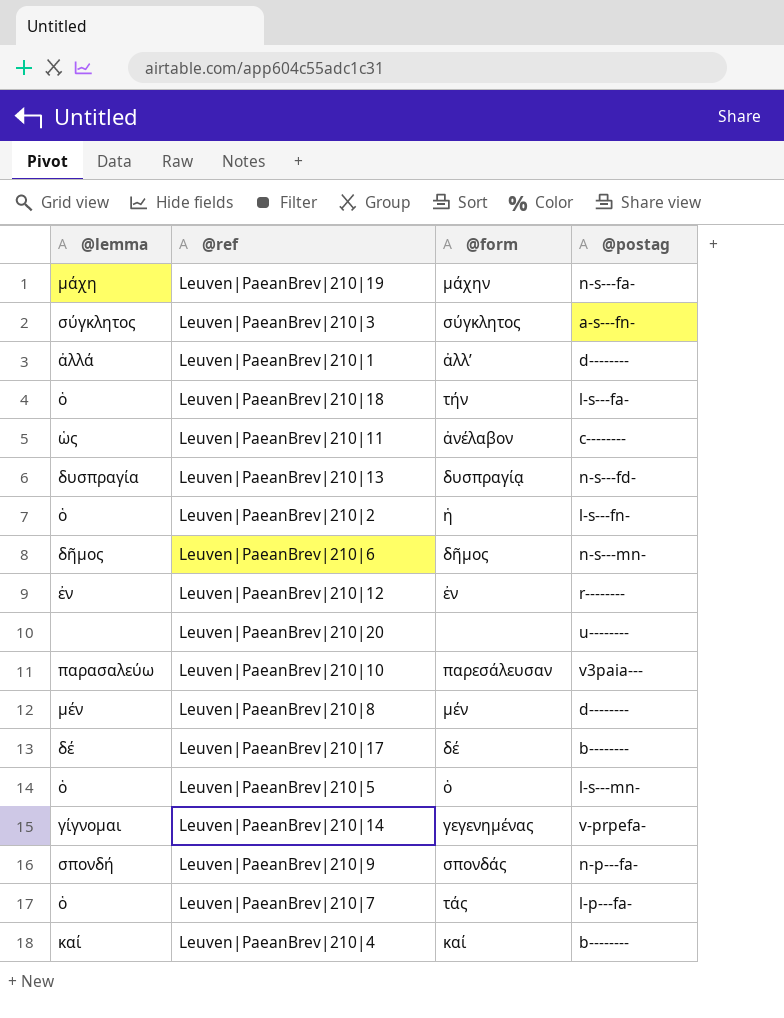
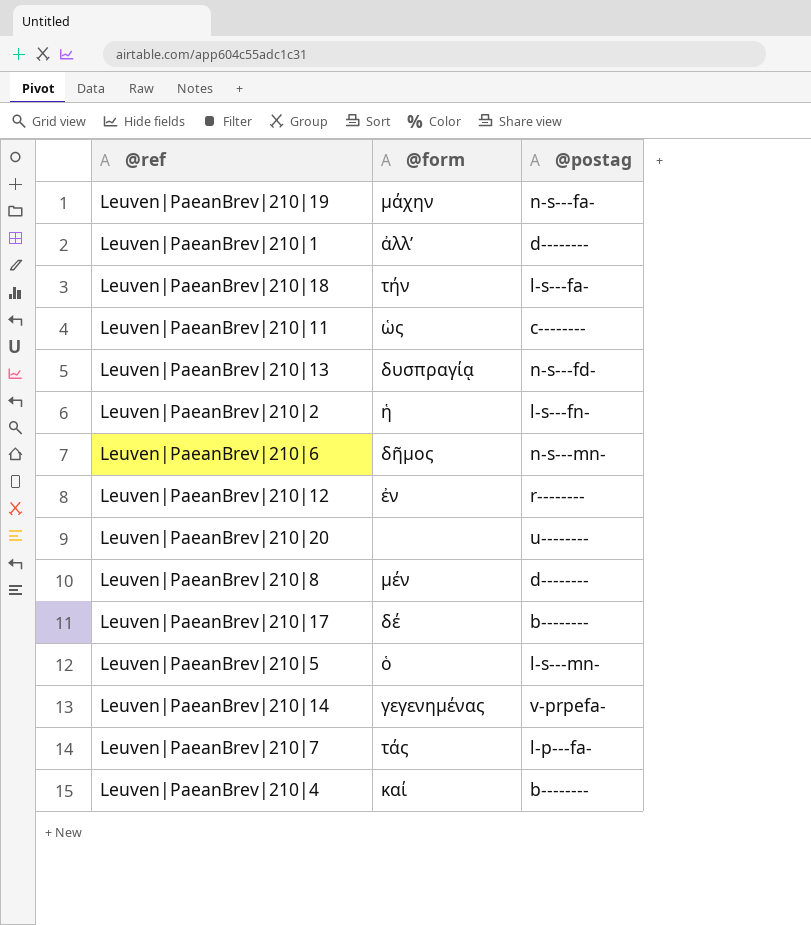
column @lemma | position: 1 -> none
row Leuven|PaeanBrev|210|3: σύγκλητος | σύγκλητος | a-s---fn- -> none
row Leuven|PaeanBrev|210|10: παρασαλεύω | παρεσάλευσαν | v3paia--- -> none
row Leuven|PaeanBrev|210|9: σπονδή | σπονδάς | n-p---fa- -> none
Leuven|PaeanBrev|210|11 | @form: ἀνέλαβον -> ὡς

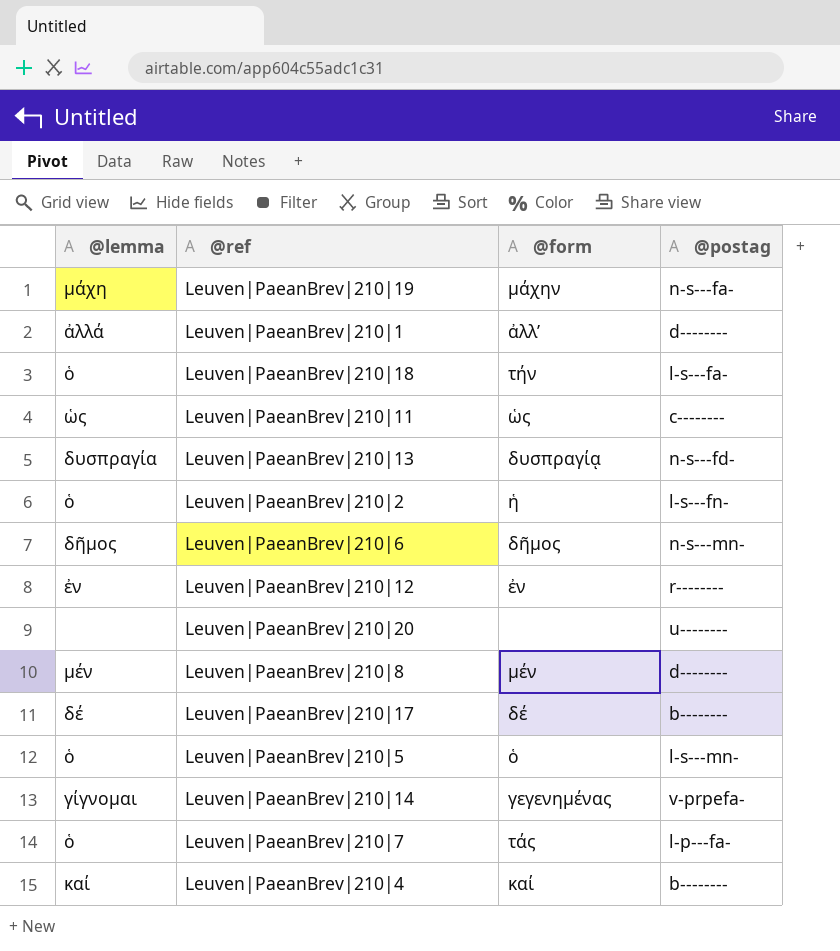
column @lemma | position: none -> 1

